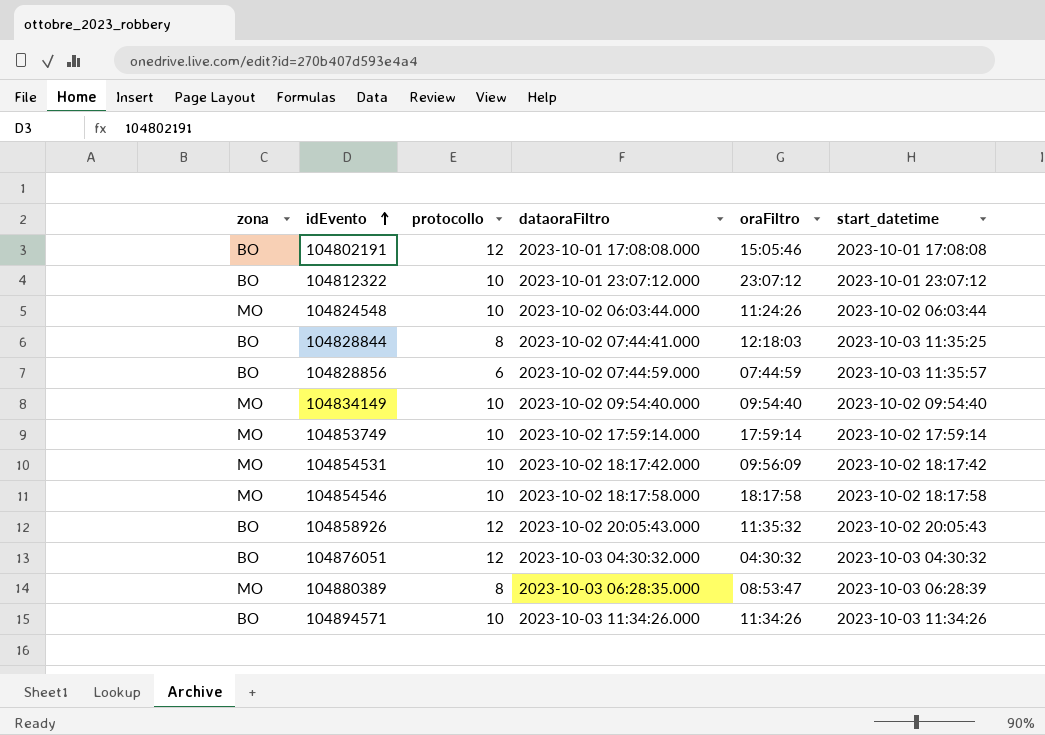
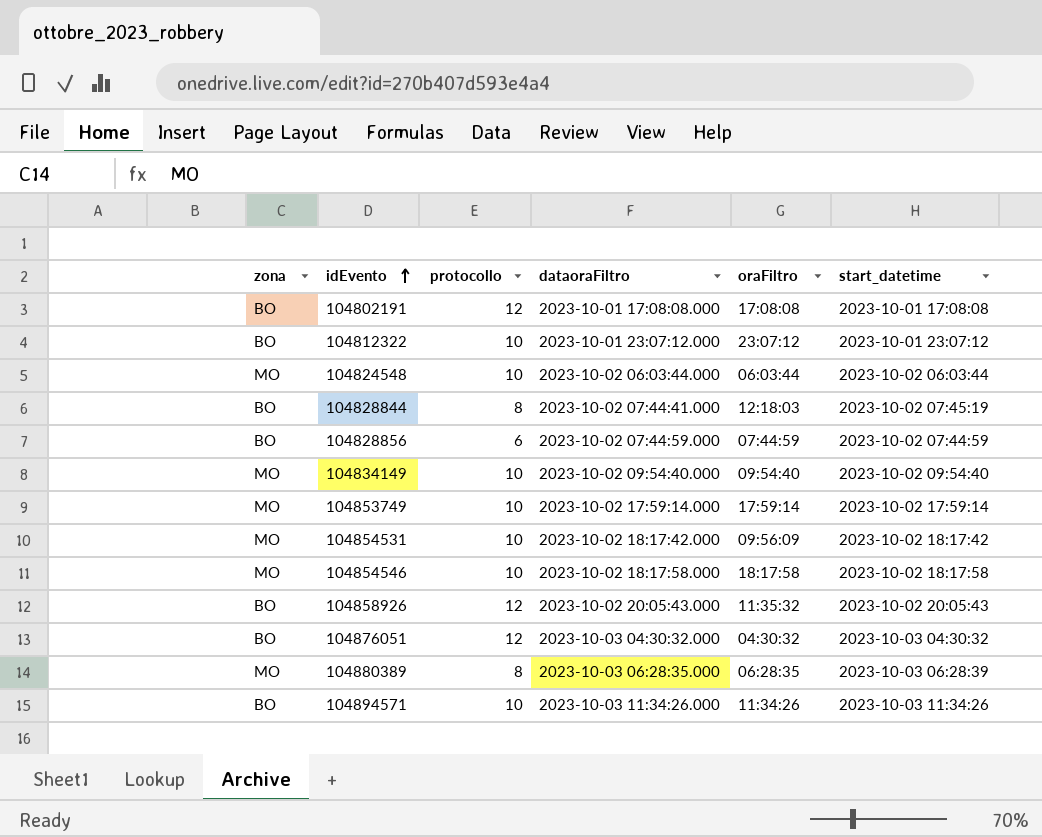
104802191 | oraFiltro: 15:05:46 -> 17:08:08
104824548 | oraFiltro: 11:24:26 -> 06:03:44
104828844 | start_datetime: 2023-10-03 11:35:25 -> 2023-10-02 07:45:19
104828856 | start_datetime: 2023-10-03 11:35:57 -> 2023-10-02 07:44:59
104880389 | oraFiltro: 08:53:47 -> 06:28:35

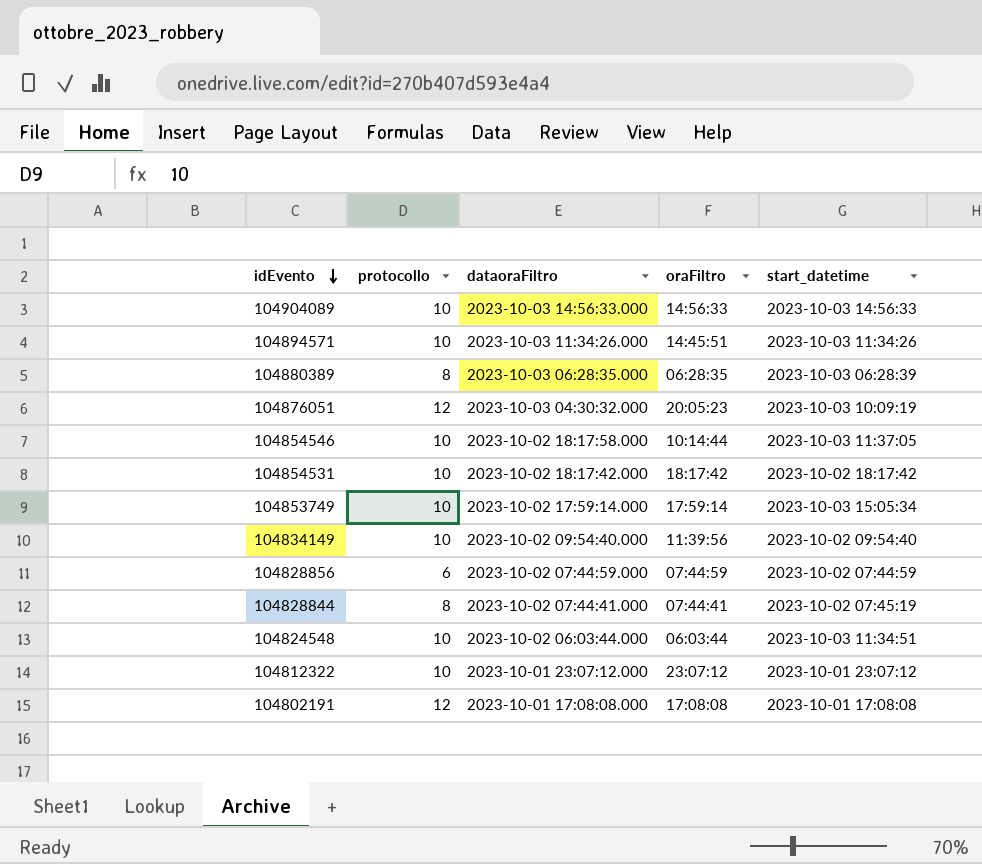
row order: idEvento ascending -> idEvento descending
column zona | position: 1 -> none
row 104858926: BO | 12 | 2023-10-02 20:05:43.000 | 11:35:32 | 2023-10-02 20:05:43 -> none
row 104904089: none -> 10 | 2023-10-03 14:56:33.000 | 14:56:33 | 2023-10-03 14:56:33
104894571 | oraFiltro: 11:34:26 -> 14:45:51
104876051 | oraFiltro: 04:30:32 -> 20:05:23
104876051 | start_datetime: 2023-10-03 04:30:32 -> 2023-10-03 10:09:19
104854546 | oraFiltro: 18:17:58 -> 10:14:44
104854546 | start_datetime: 2023-10-02 18:17:58 -> 2023-10-03 11:37:05
104854531 | oraFiltro: 09:56:09 -> 18:17:42
104853749 | start_datetime: 2023-10-02 17:59:14 -> 2023-10-03 15:05:34
104834149 | oraFiltro: 09:54:40 -> 11:39:56
104828844 | oraFiltro: 12:18:03 -> 07:44:41
104824548 | start_datetime: 2023-10-02 06:03:44 -> 2023-10-03 11:34:51

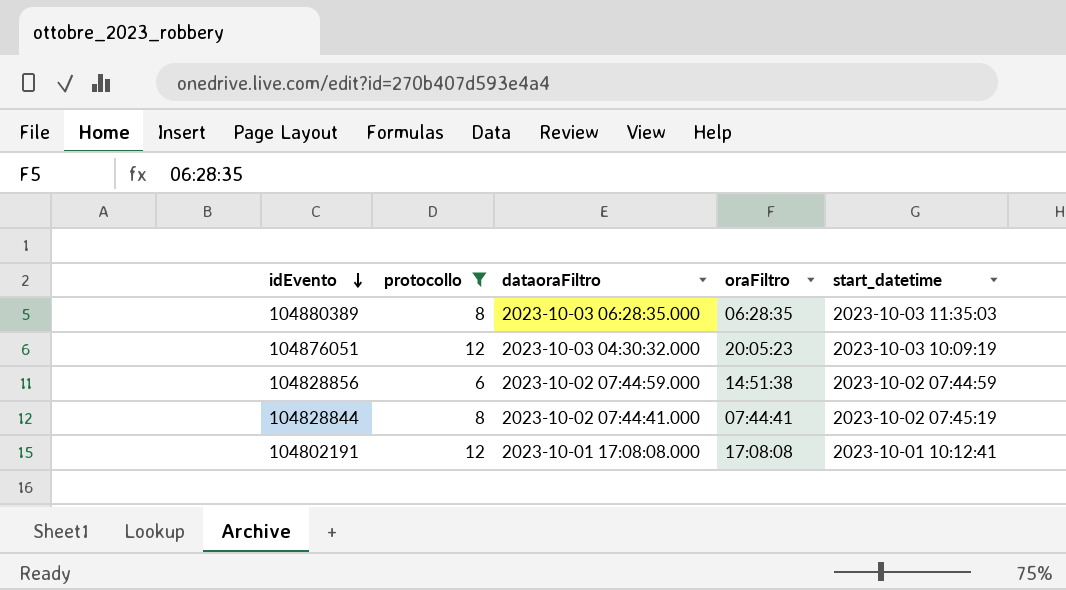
filter: none -> protocollo != 10
104880389 | start_datetime: 2023-10-03 06:28:39 -> 2023-10-03 11:35:03
104828856 | oraFiltro: 07:44:59 -> 14:51:38
104802191 | start_datetime: 2023-10-01 17:08:08 -> 2023-10-01 10:12:41

